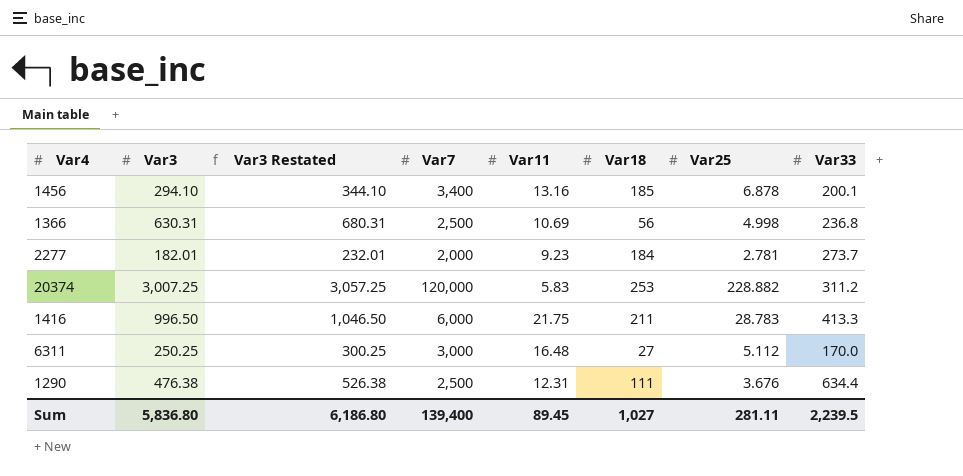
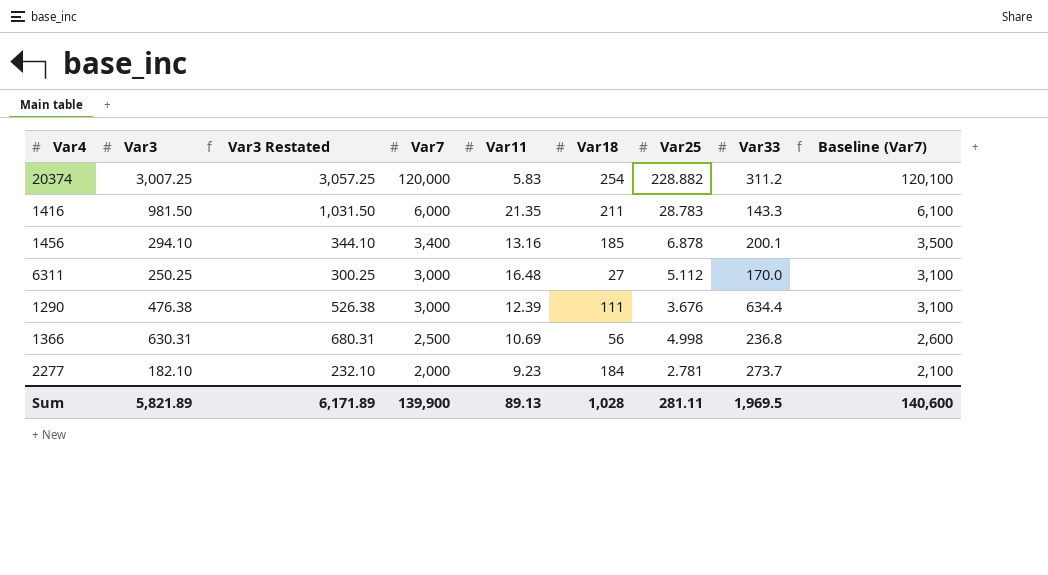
row order: none -> Var7 descending
column Baseline (Var7) | formula: none -> [Var7] + 100
20374 | Var18: 253 -> 254
1416 | Var3: 996.50 -> 981.50
1416 | Var3 Restated: 1,046.50 -> 1,031.50
1416 | Var11: 21.75 -> 21.35
1416 | Var33: 413.3 -> 143.3
1290 | Var7: 2,500 -> 3,000
1290 | Var11: 12.31 -> 12.39
2277 | Var3: 182.01 -> 182.10
2277 | Var3 Restated: 232.01 -> 232.10
Sum | Var3: 5,836.80 -> 5,821.89
Sum | Var3 Restated: 6,186.80 -> 6,171.89
Sum | Var7: 139,400 -> 139,900
Sum | Var11: 89.45 -> 89.13
Sum | Var18: 1,027 -> 1,028
Sum | Var33: 2,239.5 -> 1,969.5

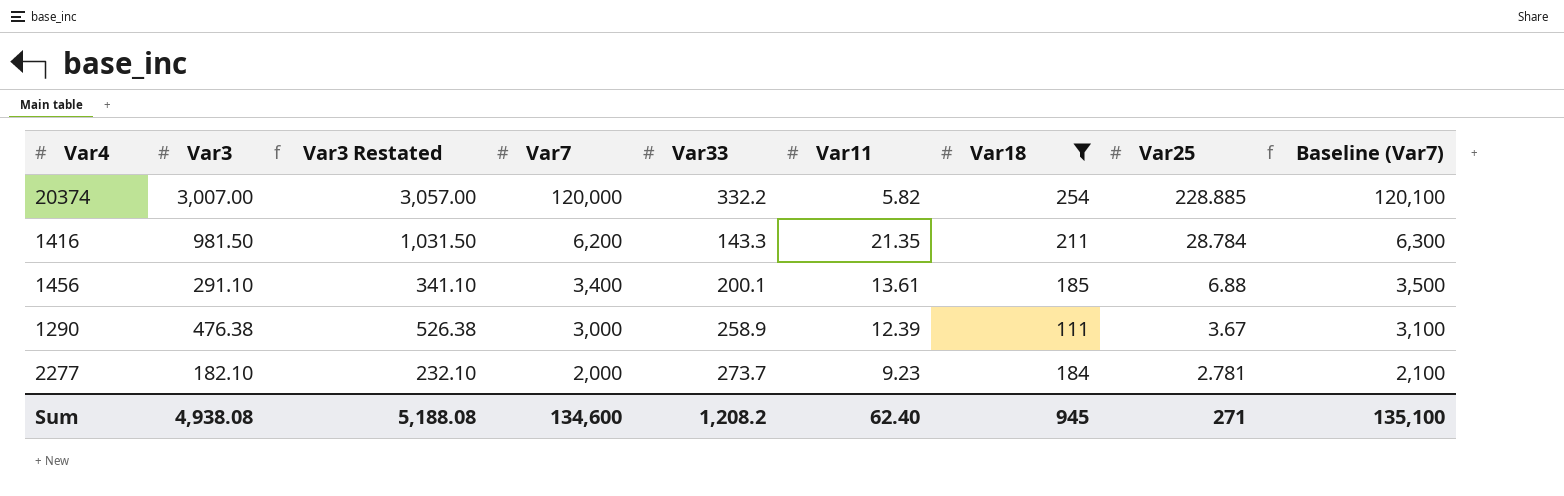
filter: none -> Var18 >= 111
column Var33 | position: 8 -> 5
20374 | Var3: 3,007.25 -> 3,007.00
20374 | Var3 Restated: 3,057.25 -> 3,057.00
20374 | Var33: 311.2 -> 332.2
20374 | Var11: 5.83 -> 5.82
20374 | Var25: 228.882 -> 228.885
1416 | Var7: 6,000 -> 6,200
1416 | Var25: 28.783 -> 28.784
1416 | Baseline (Var7): 6,100 -> 6,300
1456 | Var3: 294.10 -> 291.10
1456 | Var3 Restated: 344.10 -> 341.10
1456 | Var11: 13.16 -> 13.61
1456 | Var25: 6.878 -> 6.88
1290 | Var33: 634.4 -> 258.9
1290 | Var25: 3.676 -> 3.67
Sum | Var3: 5,821.89 -> 4,938.08
Sum | Var3 Restated: 6,171.89 -> 5,188.08
Sum | Var7: 139,900 -> 134,600
Sum | Var33: 1,969.5 -> 1,208.2
Sum | Var11: 89.13 -> 62.40
Sum | Var18: 1,028 -> 945
Sum | Var25: 281.11 -> 271
Sum | Baseline (Var7): 140,600 -> 135,100

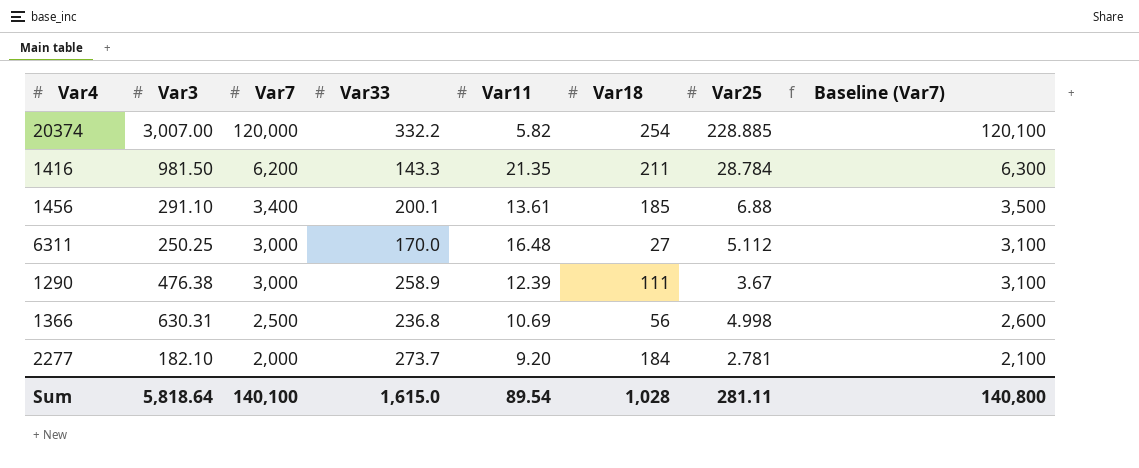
filter: Var18 >= 111 -> none
column Var3 Restated | formula: [Var3] + 50 -> none
2277 | Var11: 9.23 -> 9.20
Sum | Var3: 4,938.08 -> 5,818.64
Sum | Var7: 134,600 -> 140,100
Sum | Var33: 1,208.2 -> 1,615.0
Sum | Var11: 62.40 -> 89.54
Sum | Var18: 945 -> 1,028
Sum | Var25: 271 -> 281.11
Sum | Baseline (Var7): 135,100 -> 140,800

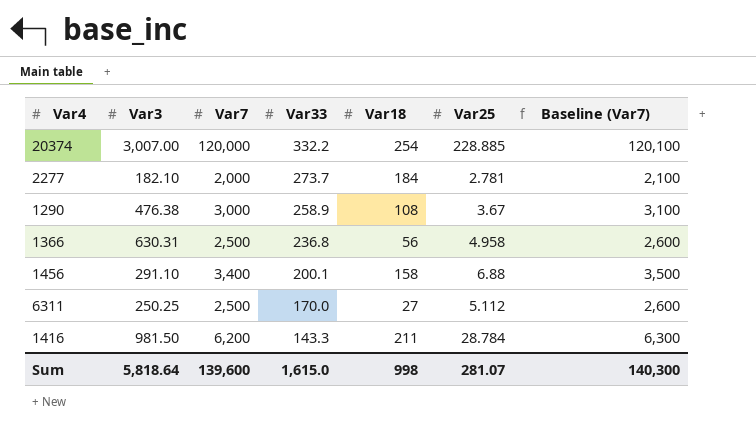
row order: Var7 descending -> Var33 descending
column Var11 | position: 5 -> none
1290 | Var18: 111 -> 108
1366 | Var25: 4.998 -> 4.958
1456 | Var18: 185 -> 158
6311 | Var7: 3,000 -> 2,500
6311 | Baseline (Var7): 3,100 -> 2,600
Sum | Var7: 140,100 -> 139,600
Sum | Var18: 1,028 -> 998
Sum | Var25: 281.11 -> 281.07
Sum | Baseline (Var7): 140,800 -> 140,300

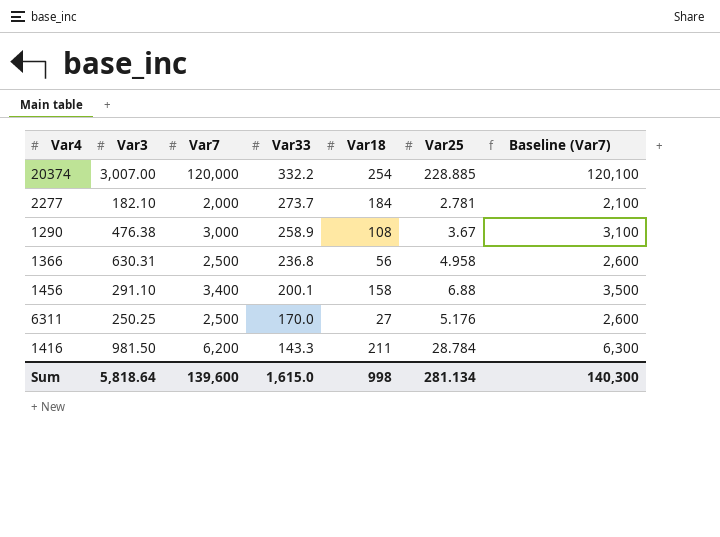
6311 | Var25: 5.112 -> 5.176
Sum | Var25: 281.07 -> 281.134

